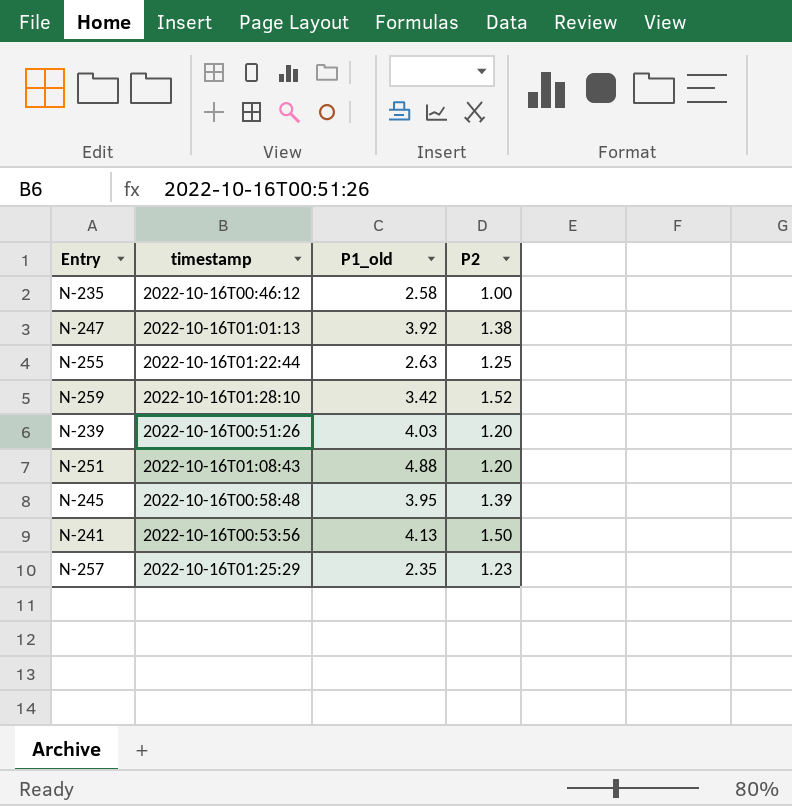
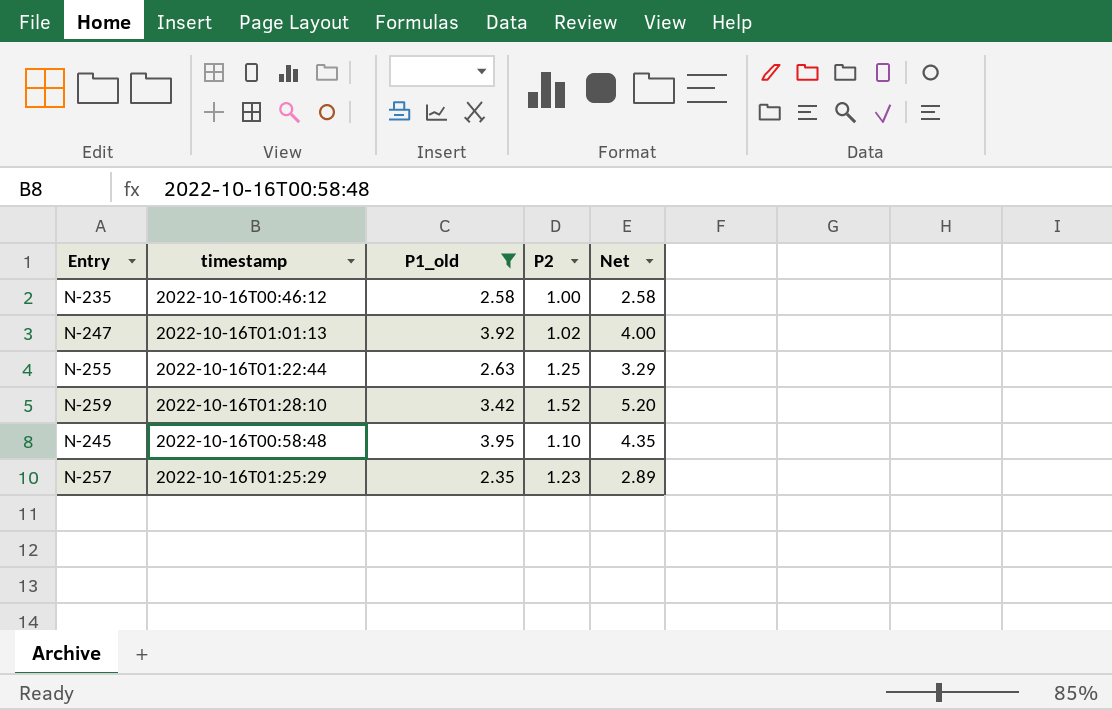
filter: none -> P1_old <= 3.95
column Net | formula: none -> [P1_old] * [P2]
N-247 | P2: 1.38 -> 1.02
N-245 | P2: 1.39 -> 1.10

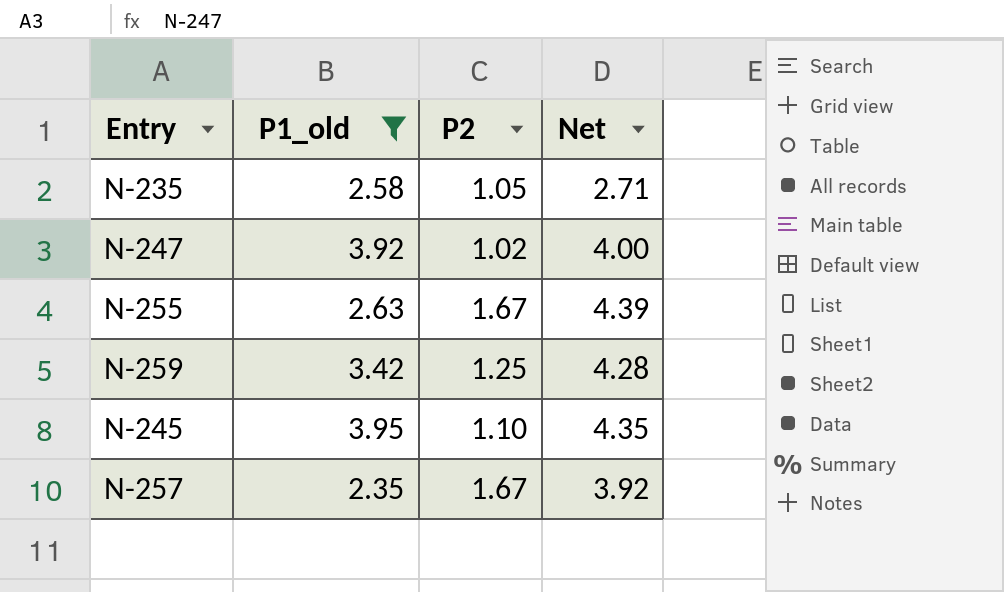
column timestamp | position: 2 -> none
N-235 | P2: 1.00 -> 1.05
N-235 | Net: 2.58 -> 2.71
N-255 | P2: 1.25 -> 1.67
N-255 | Net: 3.29 -> 4.39
N-259 | P2: 1.52 -> 1.25
N-259 | Net: 5.20 -> 4.28
N-257 | P2: 1.23 -> 1.67
N-257 | Net: 2.89 -> 3.92

